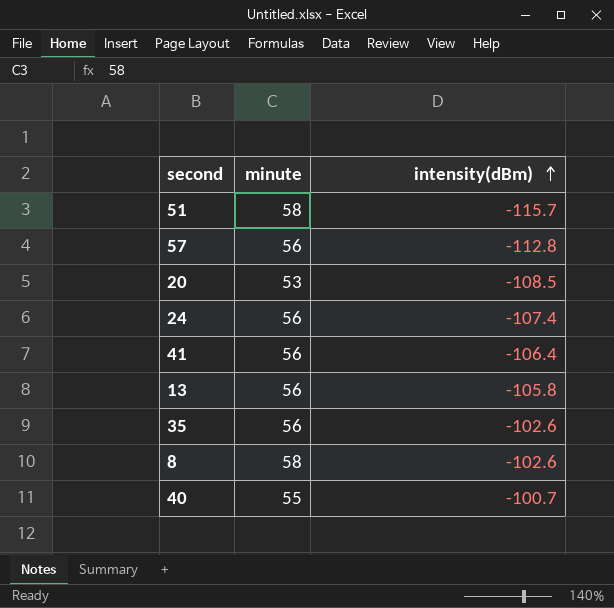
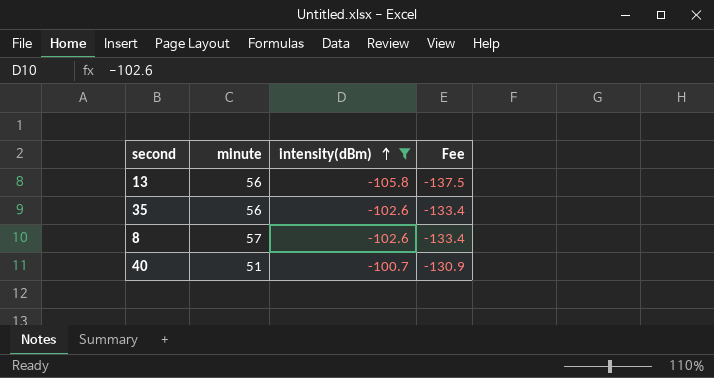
filter: none -> intensity(dBm) >= -105.8
column Fee | formula: none -> [intensity(dBm)] * 1.3
8 | minute: 58 -> 57
40 | minute: 55 -> 51

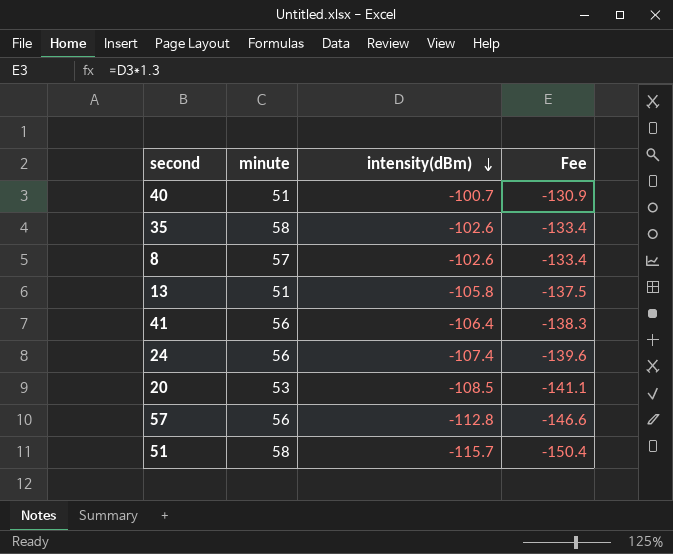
filter: intensity(dBm) >= -105.8 -> none
row order: intensity(dBm) ascending -> intensity(dBm) descending
35 | minute: 56 -> 58
13 | minute: 56 -> 51

